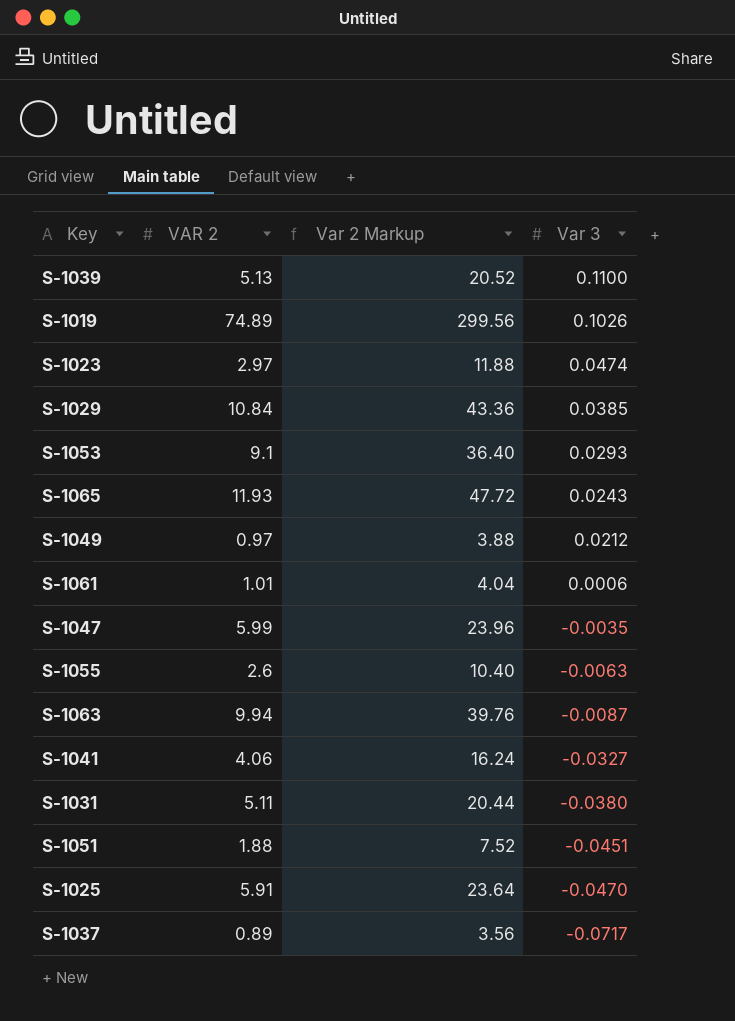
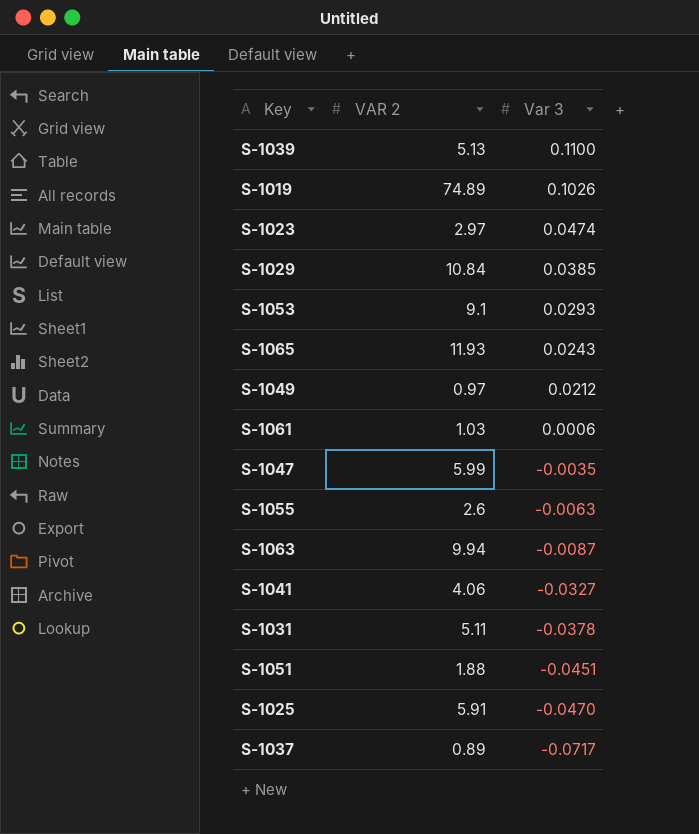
column Var 2 Markup | formula: [VAR 2] * 4 -> none
S-1061 | VAR 2: 1.01 -> 1.03
S-1031 | Var 3: -0.0380 -> -0.0378

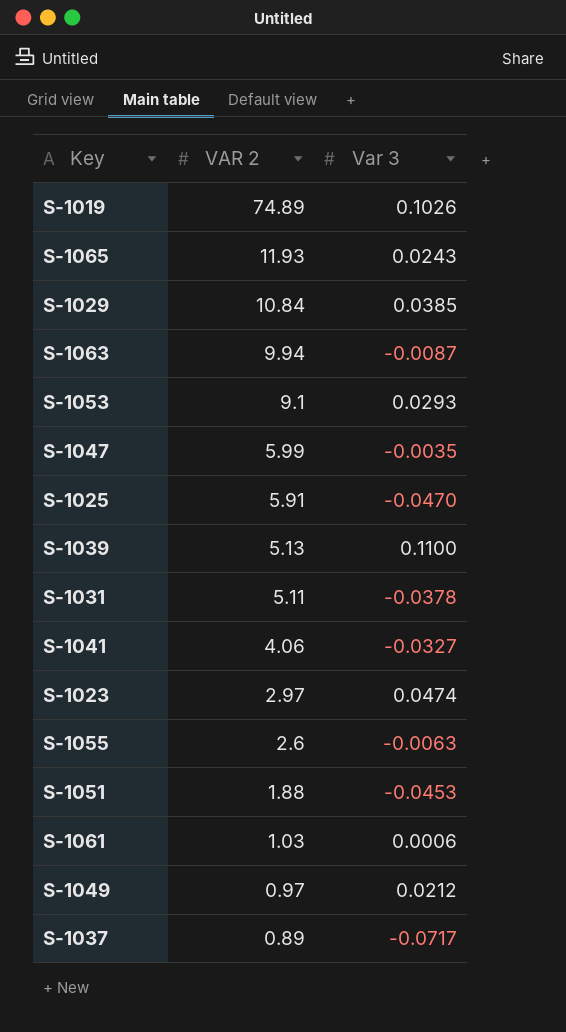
row order: Var 3 descending -> VAR 2 descending
S-1051 | Var 3: -0.0451 -> -0.0453

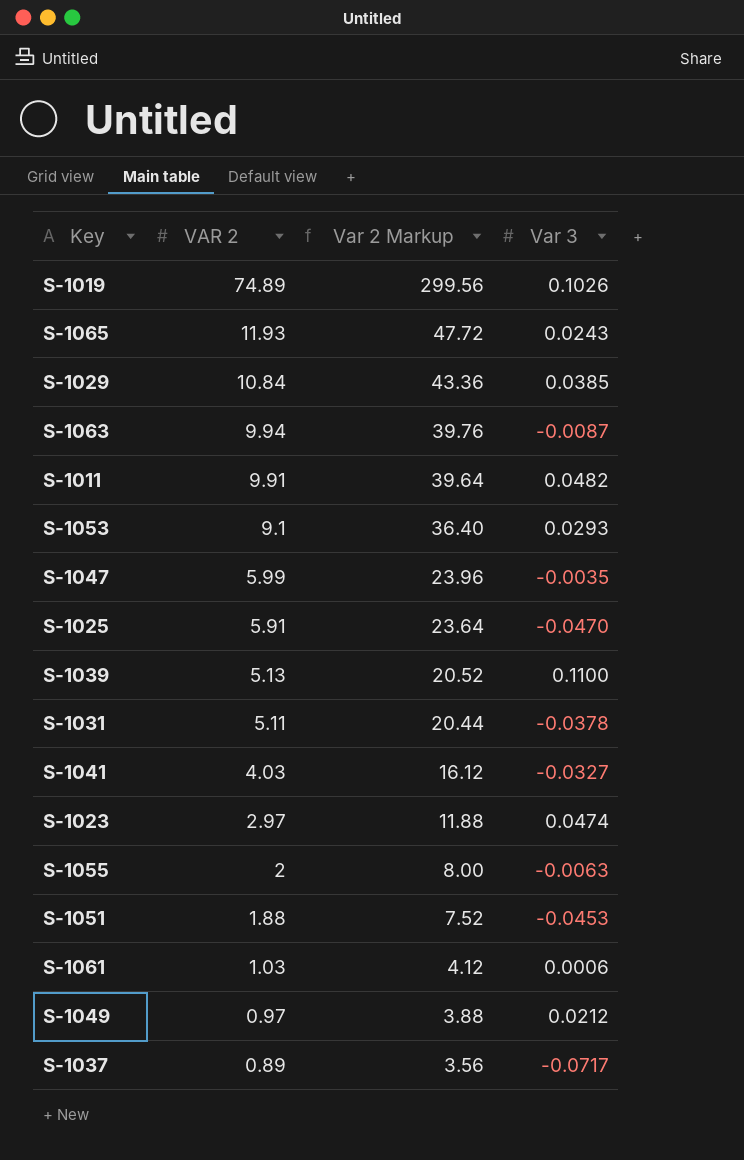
column Var 2 Markup | formula: none -> [VAR 2] * 4
row S-1011: none -> 9.91 | 39.64 | 0.0482
S-1041 | VAR 2: 4.06 -> 4.03
S-1055 | VAR 2: 2.6 -> 2

